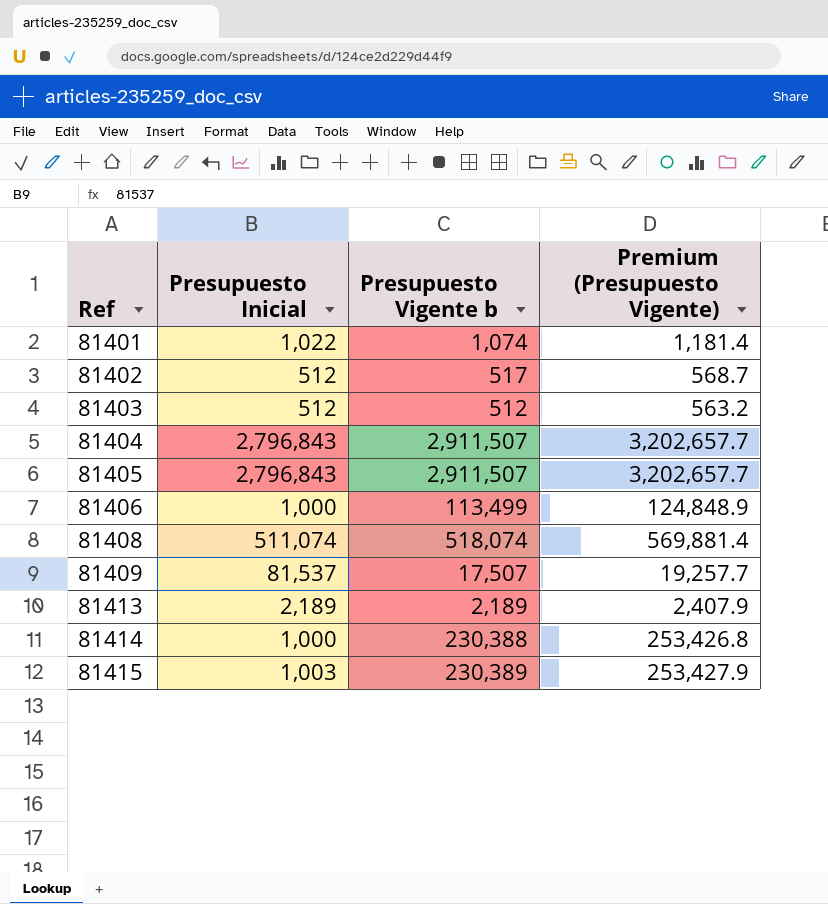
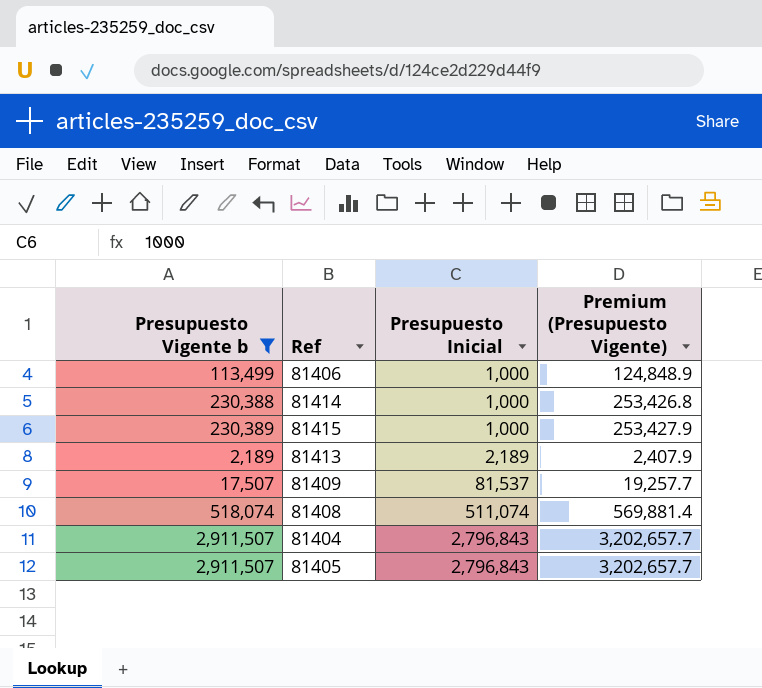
filter: none -> Presupuesto Vigente b >= 2,189
row order: Ref ascending -> Presupuesto Inicial ascending
column Presupuesto Vigente b | position: 3 -> 1
81415 | Presupuesto Inicial: 1,003 -> 1,000

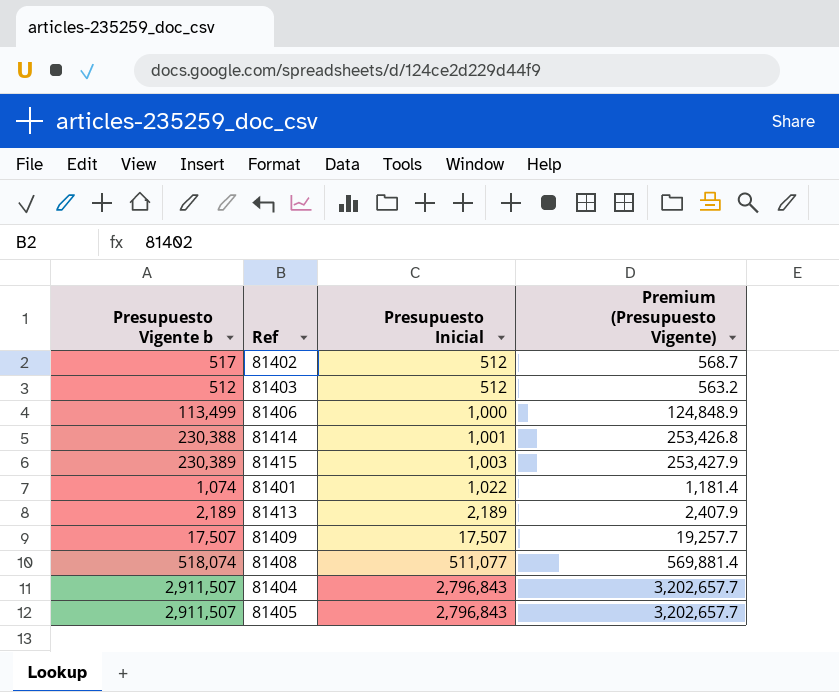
filter: Presupuesto Vigente b >= 2,189 -> none
81414 | Presupuesto Inicial: 1,000 -> 1,001
81415 | Presupuesto Inicial: 1,000 -> 1,003
81409 | Presupuesto Inicial: 81,537 -> 17,507
81408 | Presupuesto Inicial: 511,074 -> 511,077

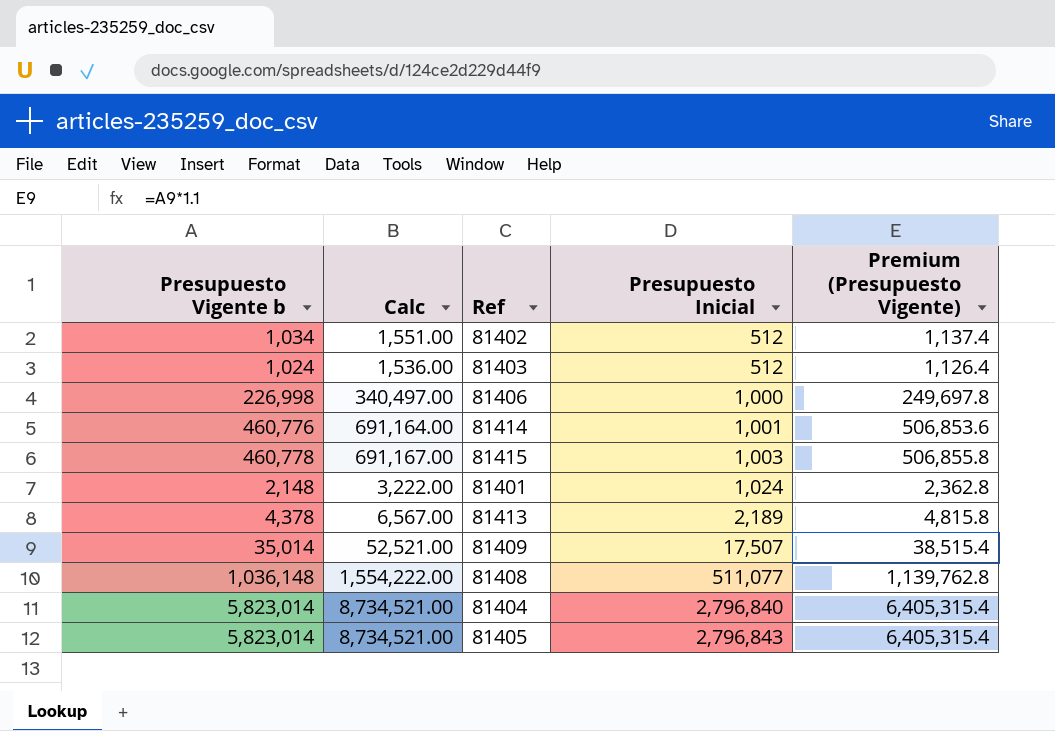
column Calc | formula: none -> [Presupuesto Vigente b] * 1.5
81402 | Presupuesto Vigente b: 517 -> 1,034
81402 | Premium (Presupuesto Vigente): 568.7 -> 1,137.4
81403 | Presupuesto Vigente b: 512 -> 1,024
81403 | Premium (Presupuesto Vigente): 563.2 -> 1,126.4
81406 | Presupuesto Vigente b: 113,499 -> 226,998
81406 | Premium (Presupuesto Vigente): 124,848.9 -> 249,697.8
81414 | Presupuesto Vigente b: 230,388 -> 460,776
81414 | Premium (Presupuesto Vigente): 253,426.8 -> 506,853.6
81415 | Presupuesto Vigente b: 230,389 -> 460,778
81415 | Premium (Presupuesto Vigente): 253,427.9 -> 506,855.8
81401 | Presupuesto Vigente b: 1,074 -> 2,148
81401 | Presupuesto Inicial: 1,022 -> 1,024
81401 | Premium (Presupuesto Vigente): 1,181.4 -> 2,362.8
81413 | Presupuesto Vigente b: 2,189 -> 4,378
81413 | Premium (Presupuesto Vigente): 2,407.9 -> 4,815.8
81409 | Presupuesto Vigente b: 17,507 -> 35,014
81409 | Premium (Presupuesto Vigente): 19,257.7 -> 38,515.4
81408 | Presupuesto Vigente b: 518,074 -> 1,036,148
81408 | Premium (Presupuesto Vigente): 569,881.4 -> 1,139,762.8
81404 | Presupuesto Vigente b: 2,911,507 -> 5,823,014
81404 | Presupuesto Inicial: 2,796,843 -> 2,796,840
81404 | Premium (Presupuesto Vigente): 3,202,657.7 -> 6,405,315.4
81405 | Presupuesto Vigente b: 2,911,507 -> 5,823,014
81405 | Premium (Presupuesto Vigente): 3,202,657.7 -> 6,405,315.4

